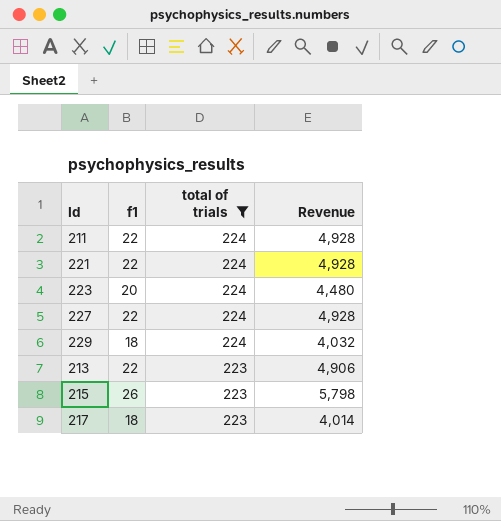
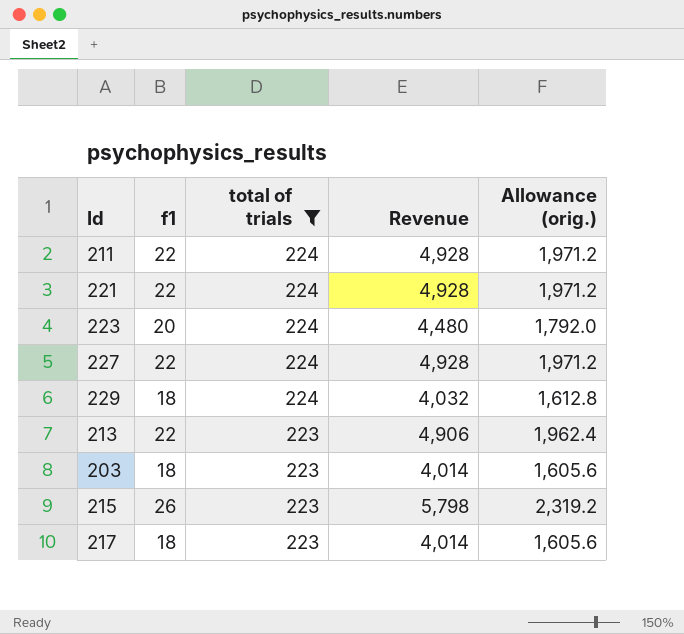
column Allowance (orig.) | formula: none -> [Revenue] * 0.4
row 203: none -> 18 | 223 | 4,014 | 1,605.6

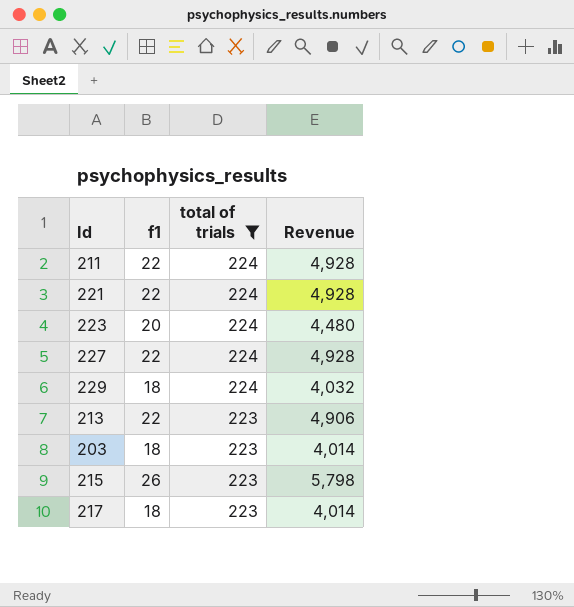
column Allowance (orig.) | formula: [Revenue] * 0.4 -> none

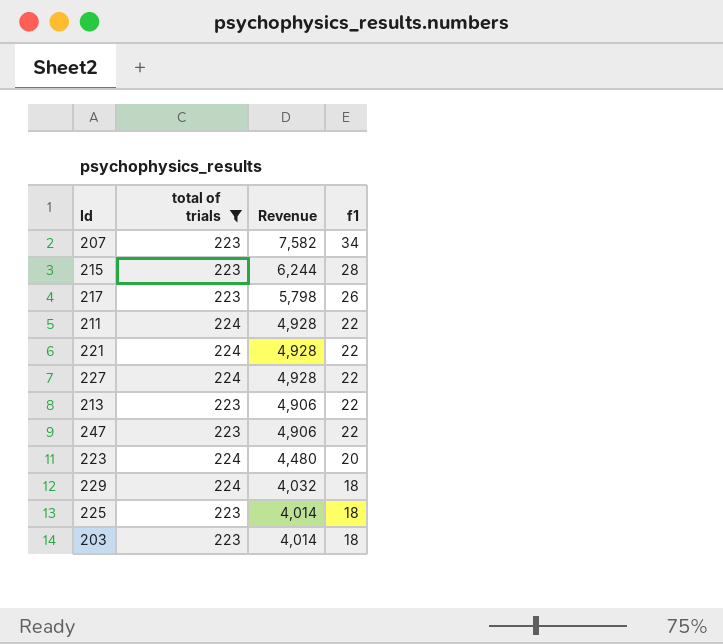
row order: total of trials descending -> Revenue descending
column f1 | position: 2 -> 4
row 207: none -> 223 | 7,582 | 34
215 | Revenue: 5,798 -> 6,244
215 | f1: 26 -> 28
217 | Revenue: 4,014 -> 5,798
217 | f1: 18 -> 26
row 247: none -> 223 | 4,906 | 22
row 225: none -> 223 | 4,014 | 18

